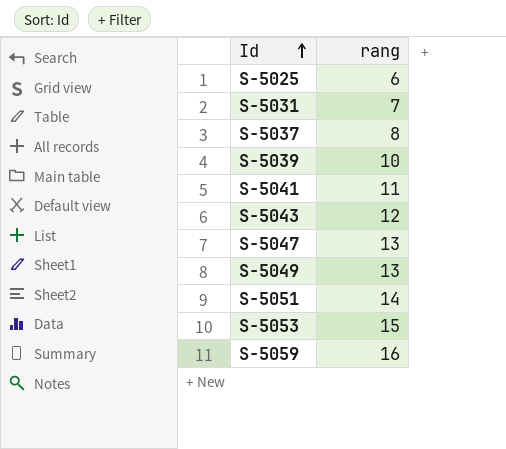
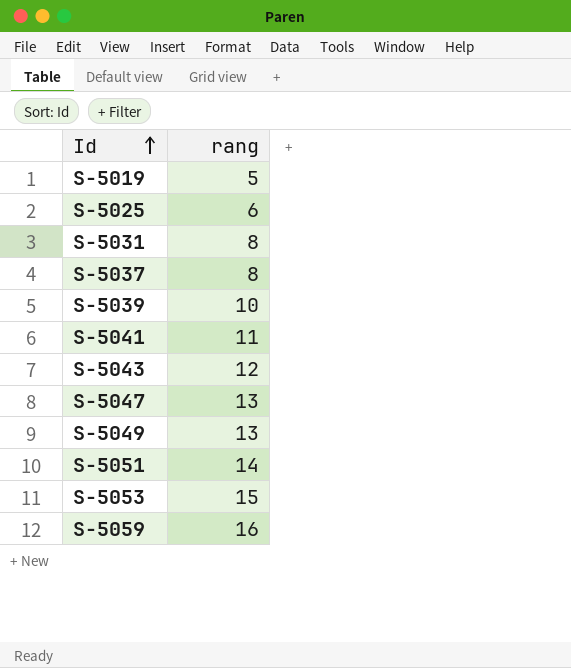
row S-5019: none -> 5
S-5031 | rang: 7 -> 8

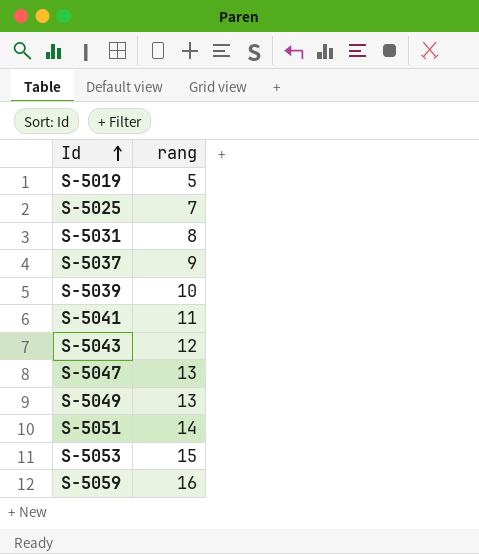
S-5025 | rang: 6 -> 7
S-5037 | rang: 8 -> 9

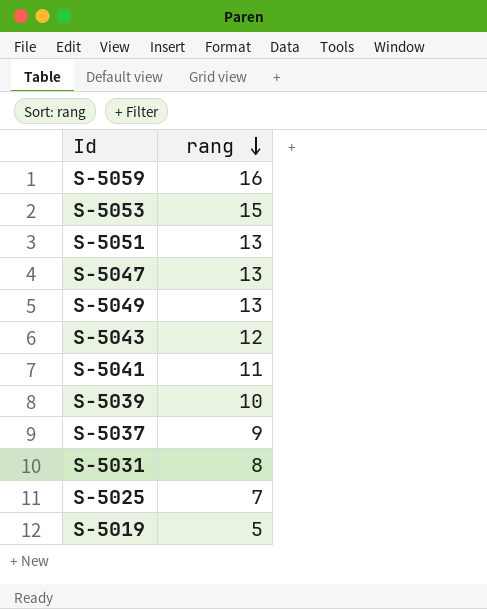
row order: Id ascending -> rang descending
S-5051 | rang: 14 -> 13

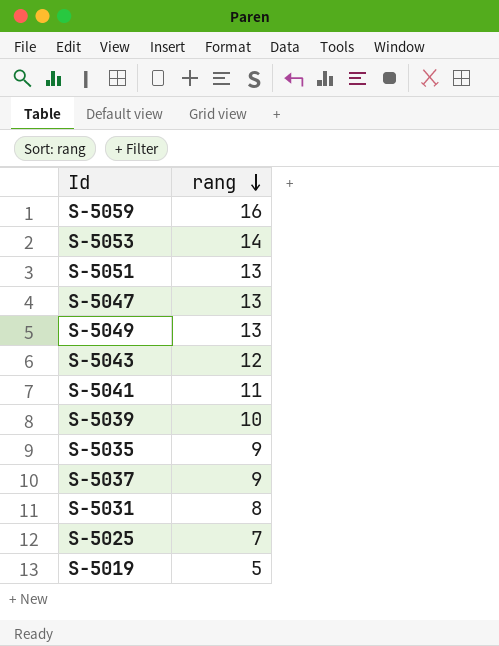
S-5053 | rang: 15 -> 14
row S-5035: none -> 9

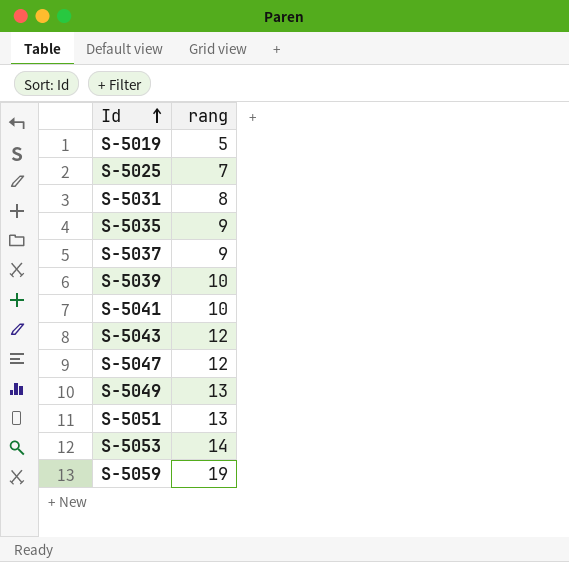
row order: rang descending -> Id ascending
S-5041 | rang: 11 -> 10
S-5047 | rang: 13 -> 12
S-5059 | rang: 16 -> 19

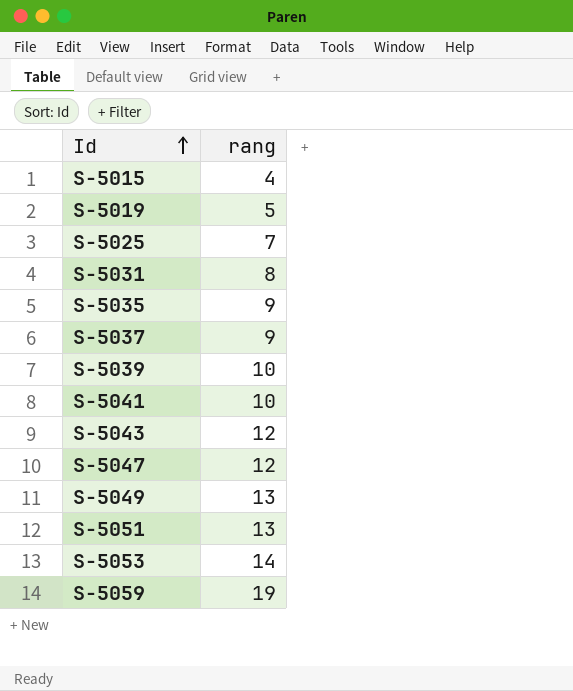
row S-5015: none -> 4

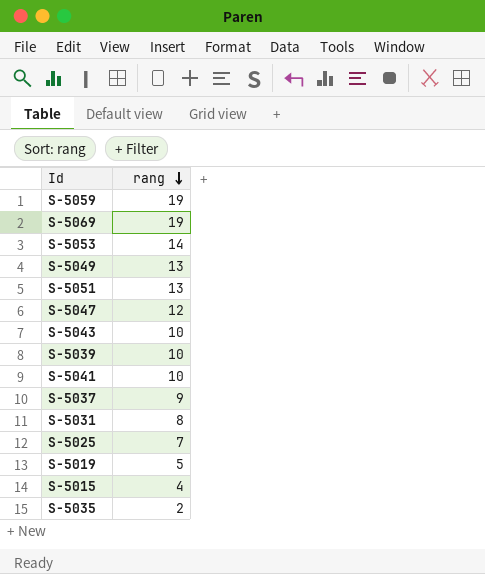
row order: Id ascending -> rang descending
row S-5069: none -> 19
S-5043 | rang: 12 -> 10
S-5035 | rang: 9 -> 2

